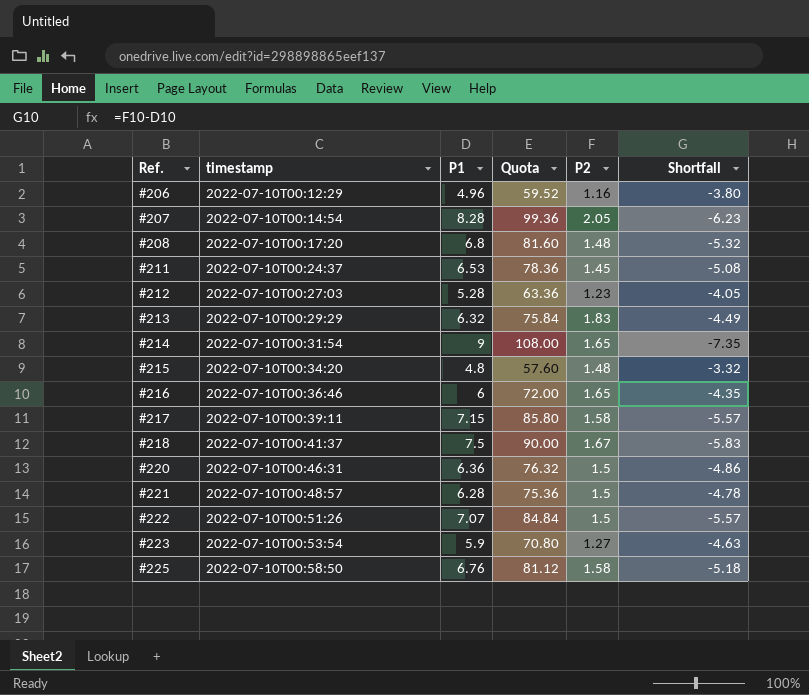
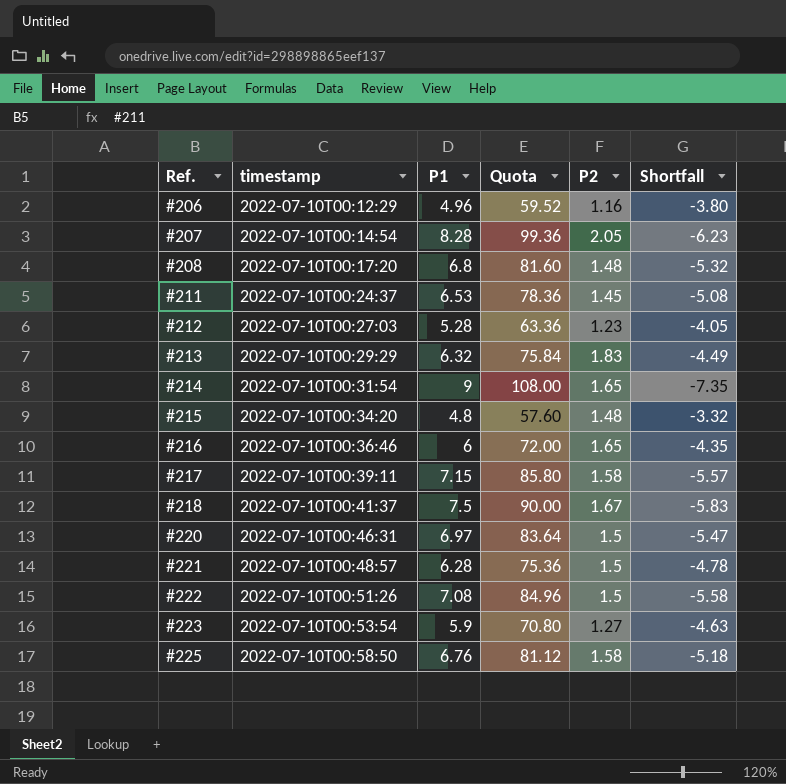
#220 | P1: 6.36 -> 6.97
#220 | Quota: 76.32 -> 83.64
#220 | Shortfall: -4.86 -> -5.47
#222 | P1: 7.07 -> 7.08
#222 | Quota: 84.84 -> 84.96
#222 | Shortfall: -5.57 -> -5.58

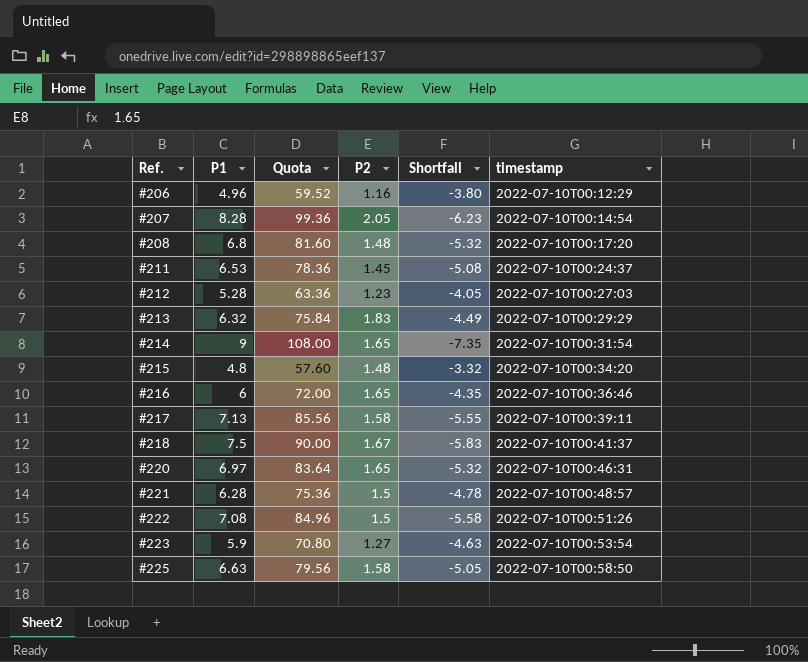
column timestamp | position: 2 -> 6
#217 | P1: 7.15 -> 7.13
#217 | Quota: 85.80 -> 85.56
#217 | Shortfall: -5.57 -> -5.55
#220 | P2: 1.5 -> 1.65
#220 | Shortfall: -5.47 -> -5.32
#225 | P1: 6.76 -> 6.63
#225 | Quota: 81.12 -> 79.56
#225 | Shortfall: -5.18 -> -5.05

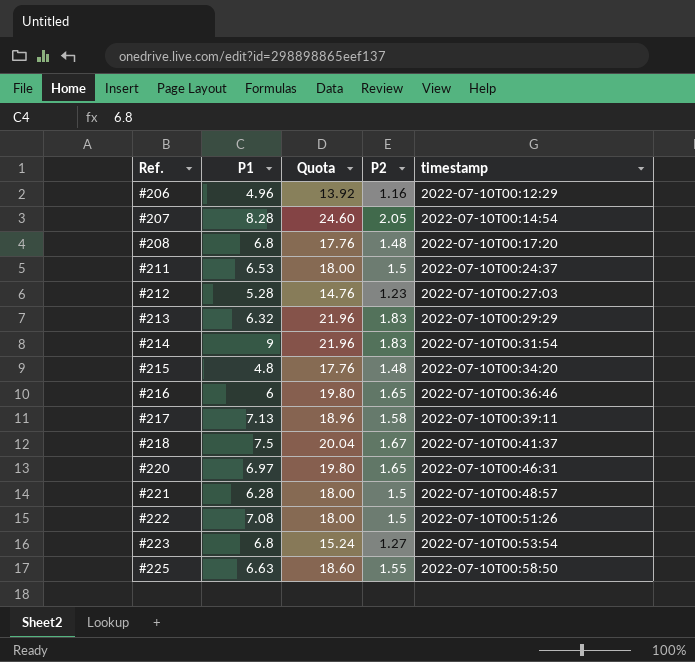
column Shortfall | formula: [P2] - [P1] -> none
column Quota | formula: [P1] * 12 -> [P2] * 12
#211 | P2: 1.45 -> 1.5
#214 | P2: 1.65 -> 1.83
#223 | P1: 5.9 -> 6.8
#225 | P2: 1.58 -> 1.55

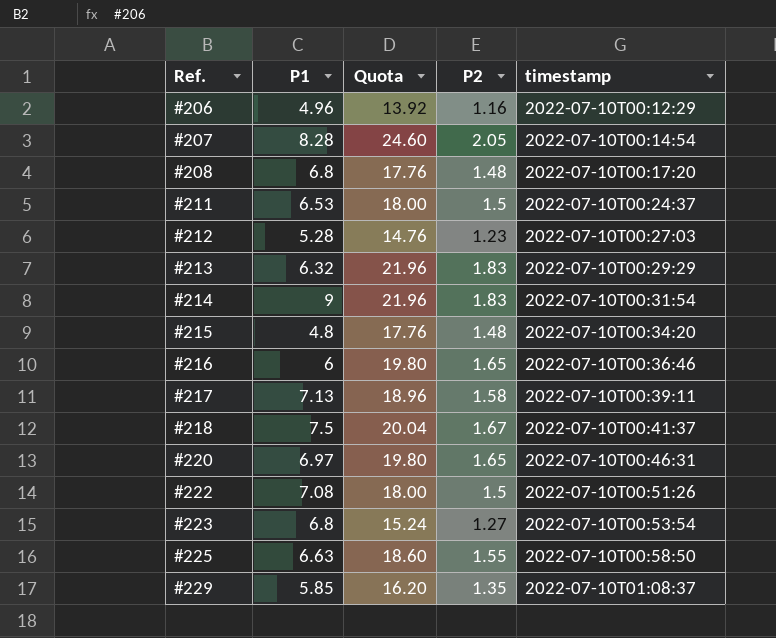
row #221: 6.28 | 18.00 | 1.5 | 2022-07-10T00:48:57 -> none
row #229: none -> 5.85 | 16.20 | 1.35 | 2022-07-10T01:08:37

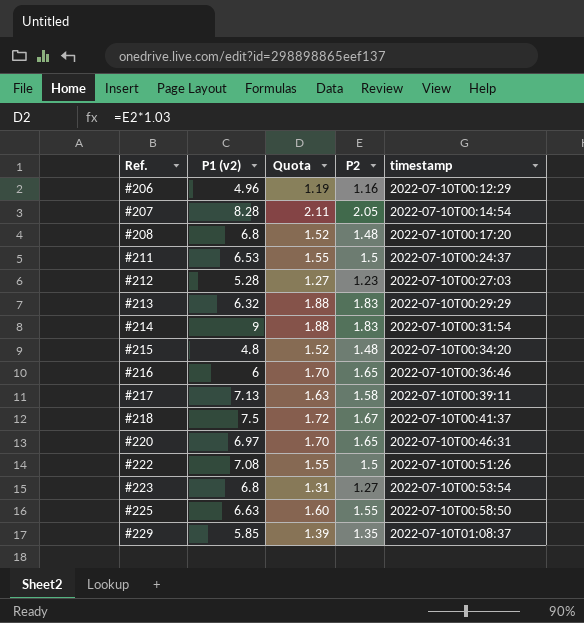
column name: P1 -> P1 (v2)
column Quota | formula: [P2] * 12 -> [P2] * 1.03

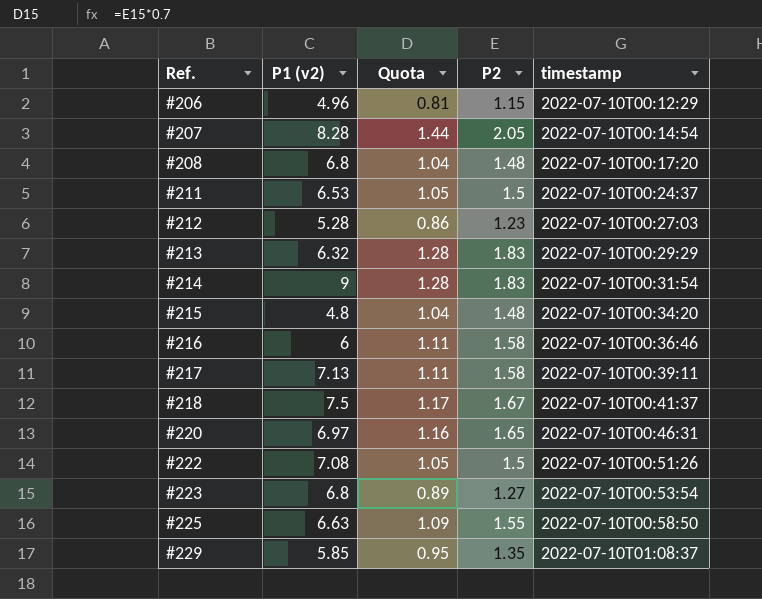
column Quota | formula: [P2] * 1.03 -> [P2] * 0.7
#206 | P2: 1.16 -> 1.15
#216 | P2: 1.65 -> 1.58

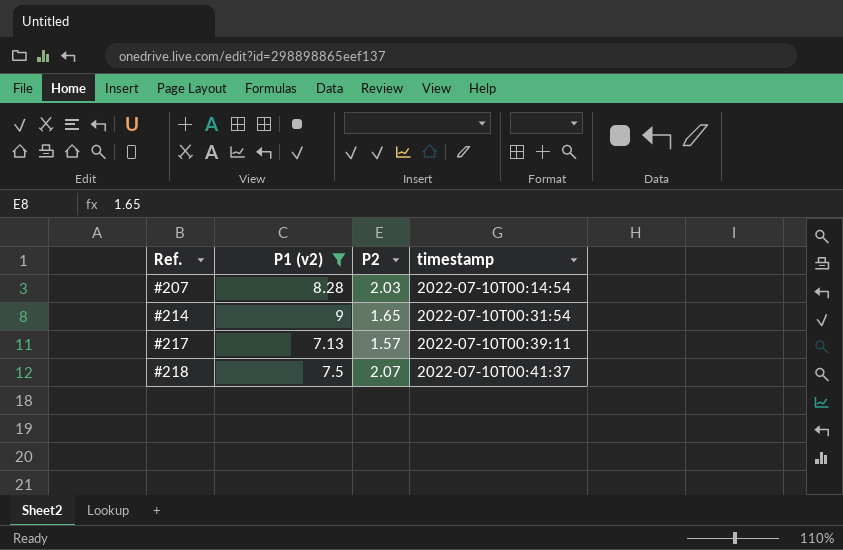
filter: none -> P1 (v2) >= 7.13
column Quota | formula: [P2] * 0.7 -> none
#207 | P2: 2.05 -> 2.03
#214 | P2: 1.83 -> 1.65
#217 | P2: 1.58 -> 1.57
#218 | P2: 1.67 -> 2.07

